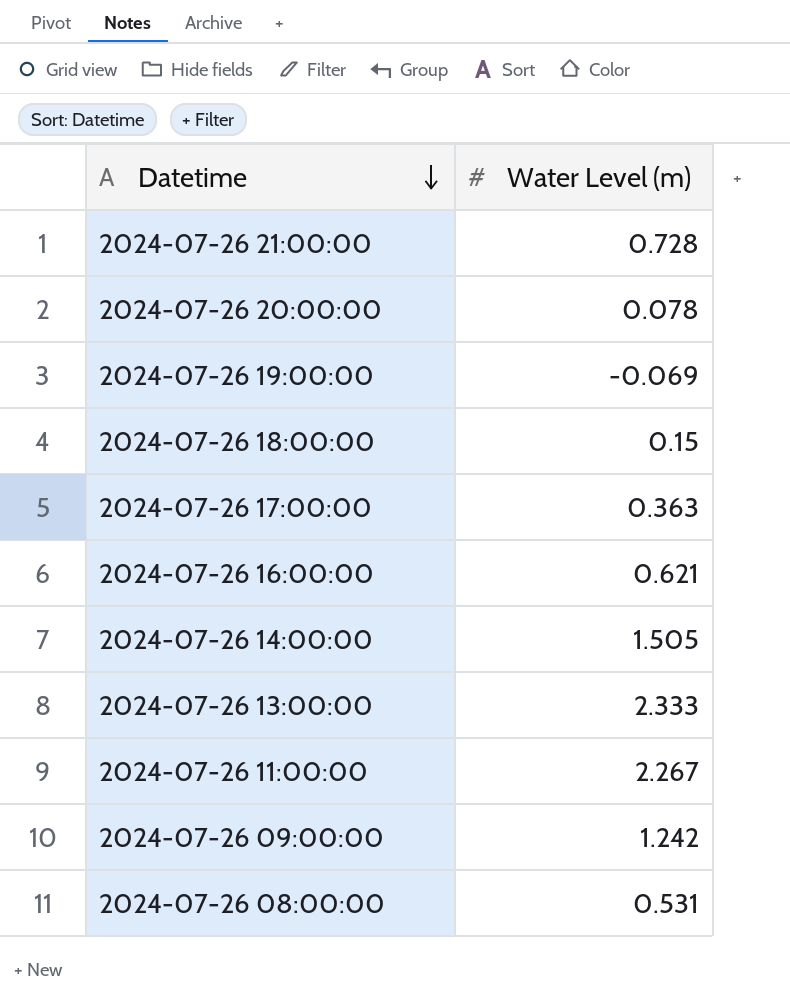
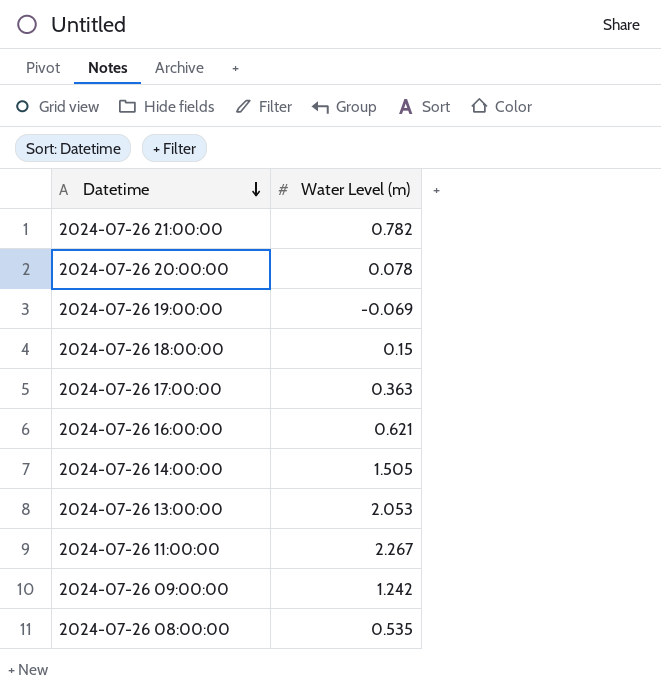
2024-07-26 21:00:00 | Water Level (m): 0.728 -> 0.782
2024-07-26 13:00:00 | Water Level (m): 2.333 -> 2.053
2024-07-26 08:00:00 | Water Level (m): 0.531 -> 0.535

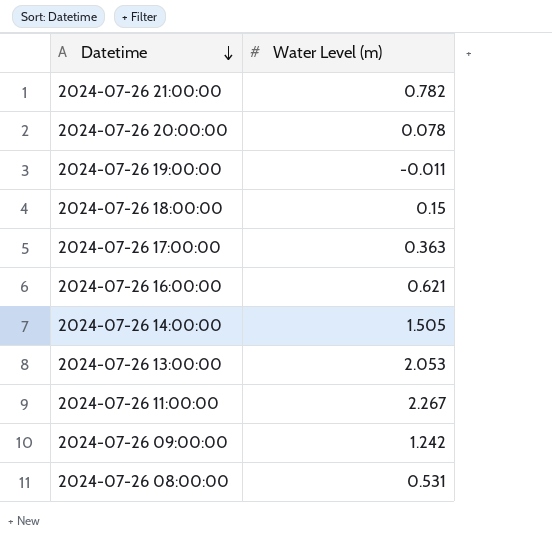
2024-07-26 19:00:00 | Water Level (m): -0.069 -> -0.011
2024-07-26 08:00:00 | Water Level (m): 0.535 -> 0.531

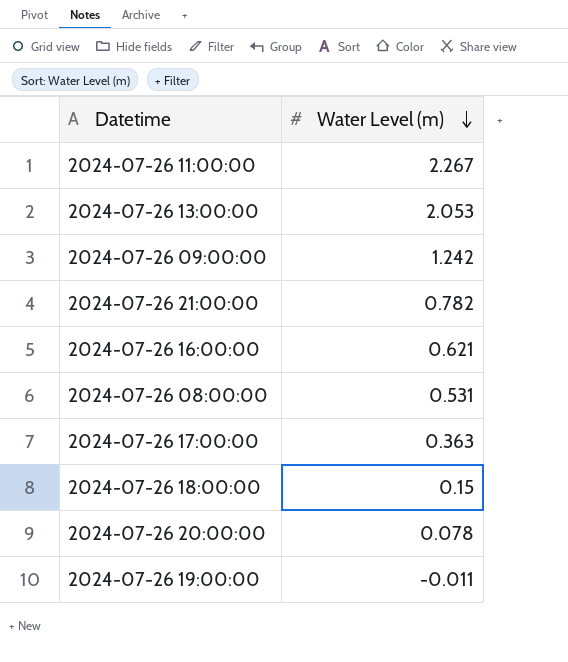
row order: Datetime descending -> Water Level (m) descending
row 2024-07-26 14:00:00: 1.505 -> none

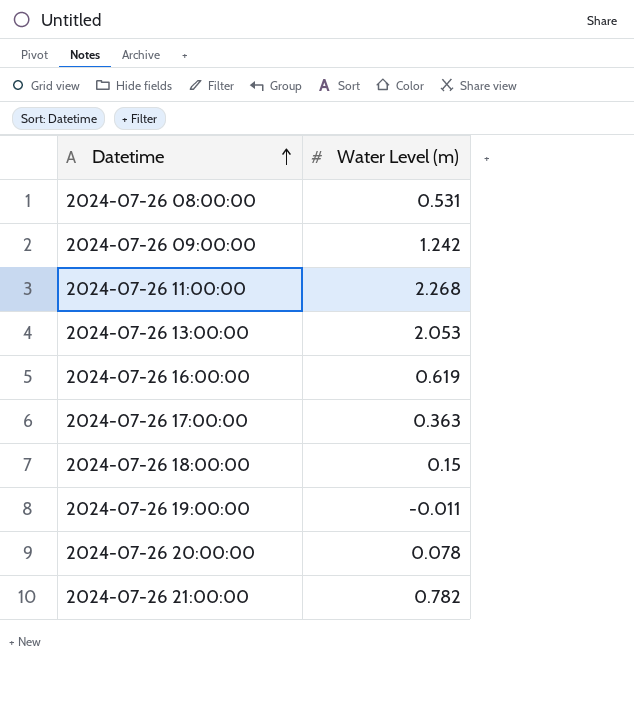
row order: Water Level (m) descending -> Datetime ascending
2024-07-26 11:00:00 | Water Level (m): 2.267 -> 2.268
2024-07-26 16:00:00 | Water Level (m): 0.621 -> 0.619

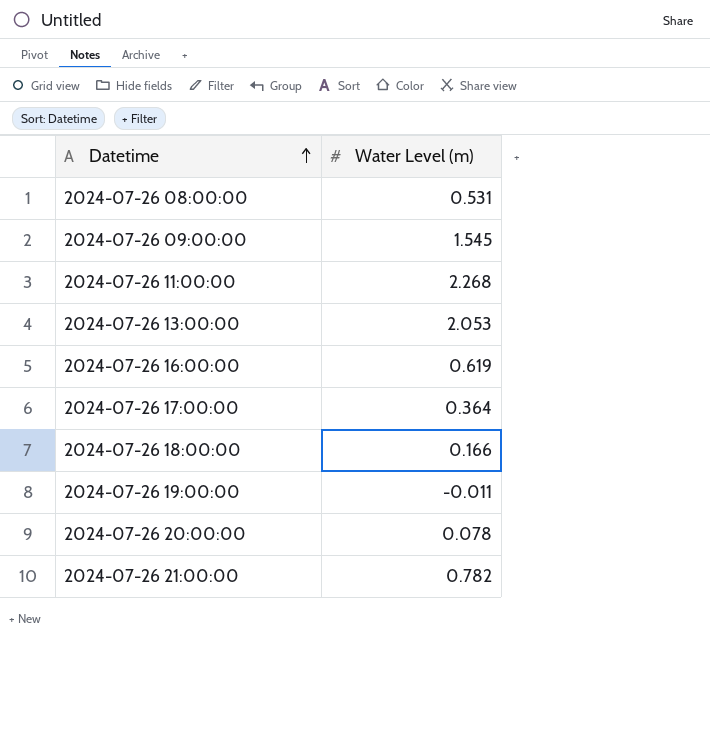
2024-07-26 09:00:00 | Water Level (m): 1.242 -> 1.545
2024-07-26 17:00:00 | Water Level (m): 0.363 -> 0.364
2024-07-26 18:00:00 | Water Level (m): 0.15 -> 0.166

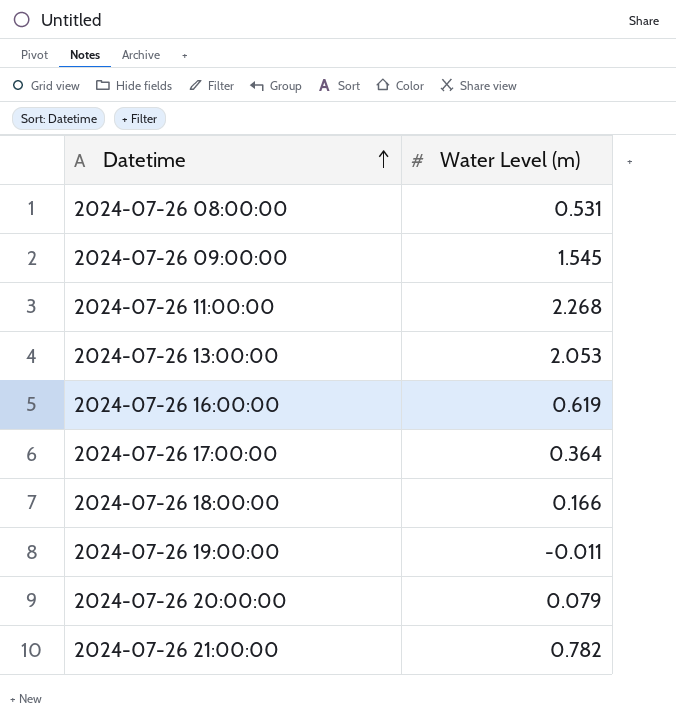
2024-07-26 20:00:00 | Water Level (m): 0.078 -> 0.079

